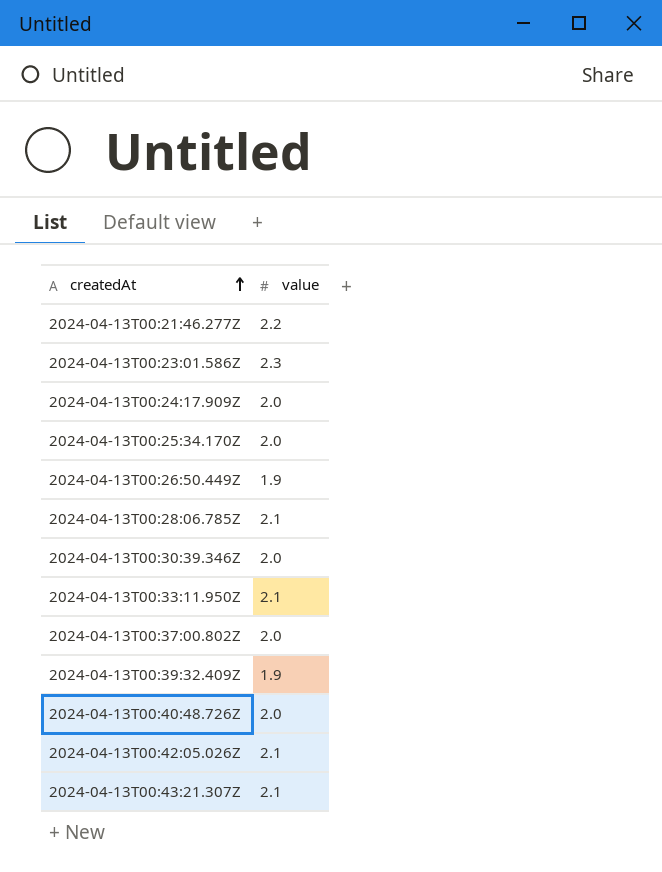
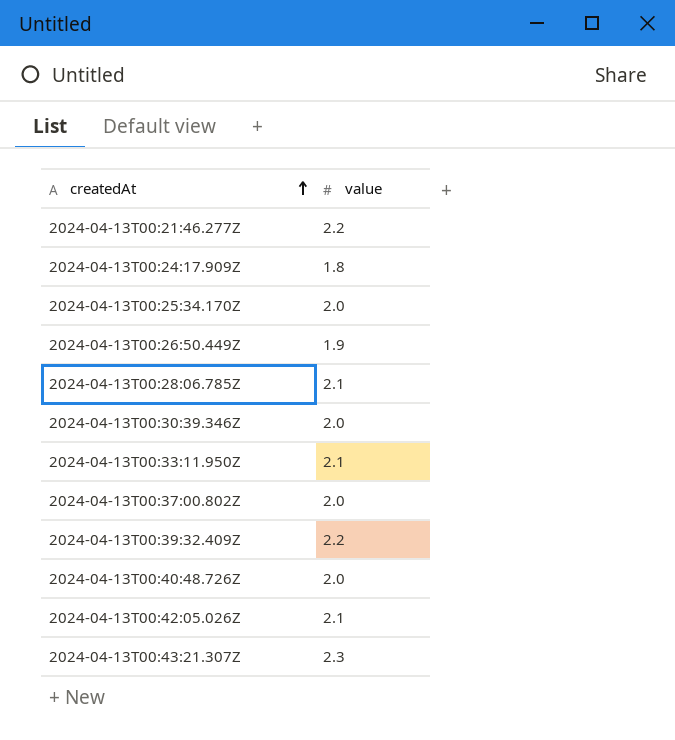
row 2024-04-13T00:23:01.586Z: 2.3 -> none
2024-04-13T00:24:17.909Z | value: 2.0 -> 1.8
2024-04-13T00:39:32.409Z | value: 1.9 -> 2.2
2024-04-13T00:43:21.307Z | value: 2.1 -> 2.3

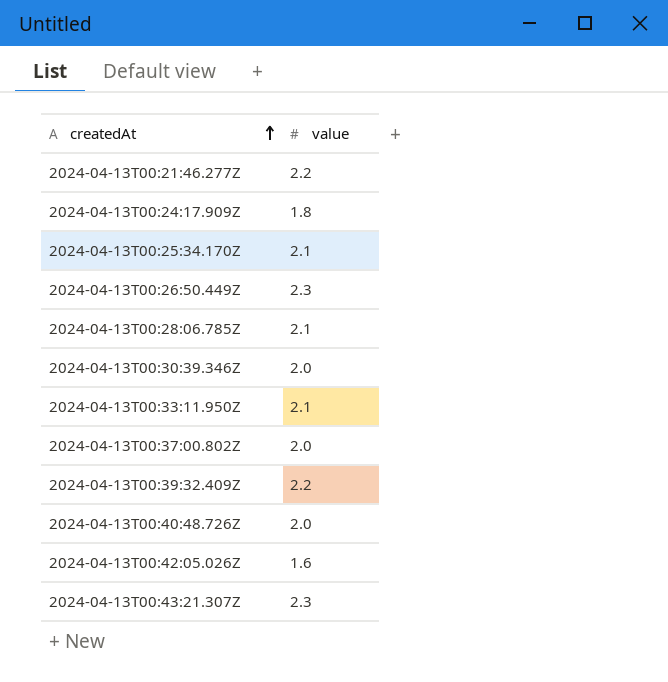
2024-04-13T00:25:34.170Z | value: 2.0 -> 2.1
2024-04-13T00:26:50.449Z | value: 1.9 -> 2.3
2024-04-13T00:42:05.026Z | value: 2.1 -> 1.6

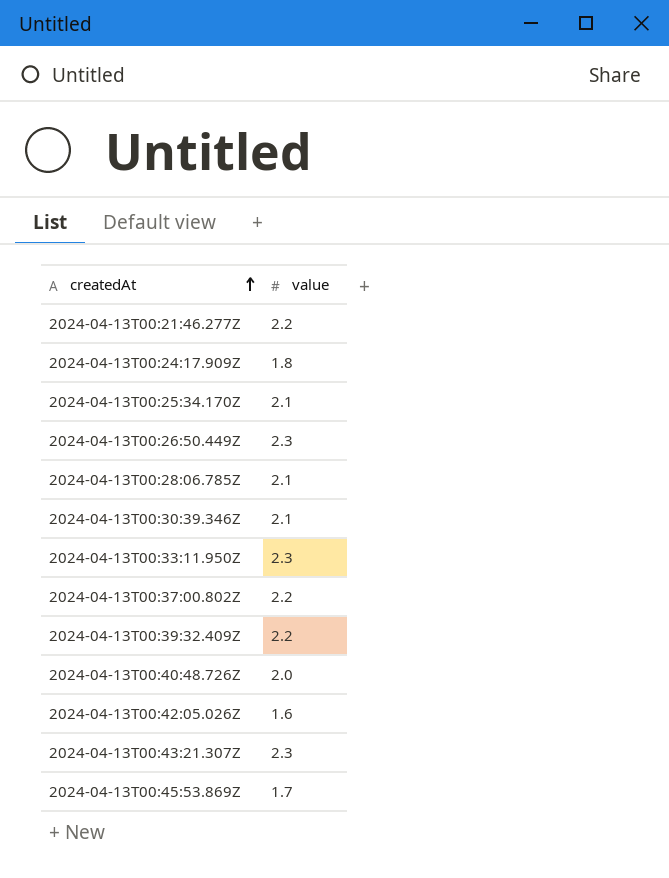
2024-04-13T00:30:39.346Z | value: 2.0 -> 2.1
2024-04-13T00:33:11.950Z | value: 2.1 -> 2.3
2024-04-13T00:37:00.802Z | value: 2.0 -> 2.2
row 2024-04-13T00:45:53.869Z: none -> 1.7

